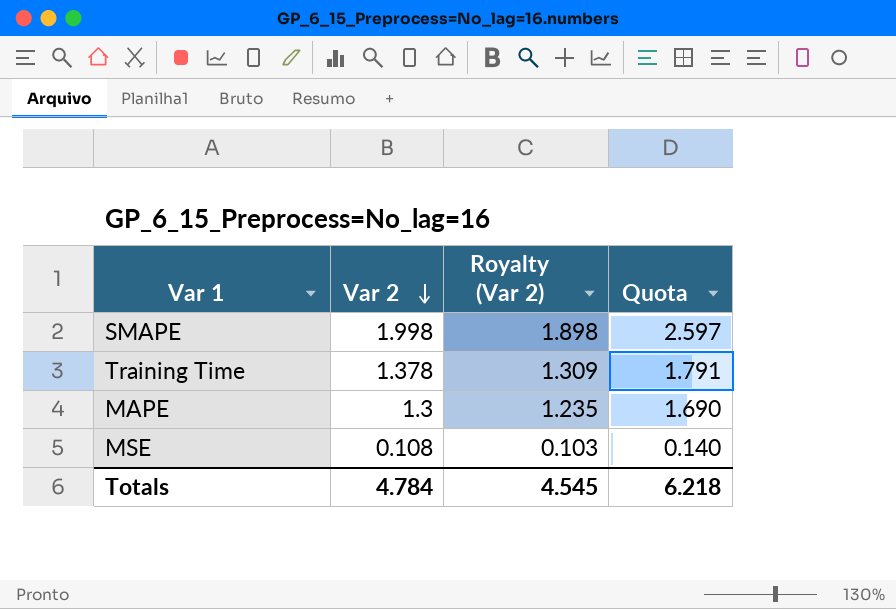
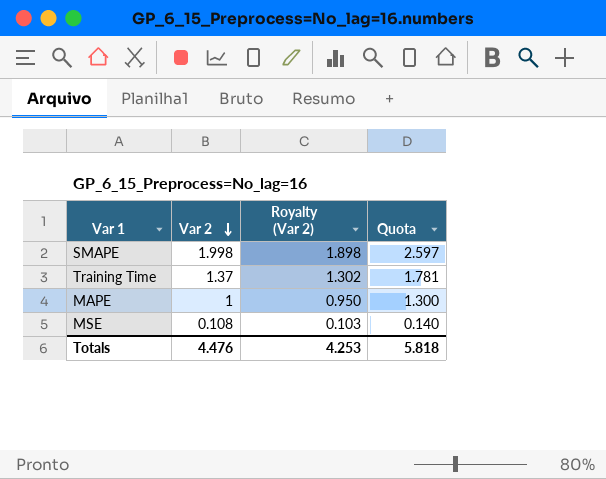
Training Time | Var 2: 1.378 -> 1.37
Training Time | Royalty (Var 2): 1.309 -> 1.302
Training Time | Quota: 1.791 -> 1.781
MAPE | Var 2: 1.3 -> 1
MAPE | Royalty (Var 2): 1.235 -> 0.950
MAPE | Quota: 1.690 -> 1.300
Totals | Var 2: 4.784 -> 4.476
Totals | Royalty (Var 2): 4.545 -> 4.253
Totals | Quota: 6.218 -> 5.818

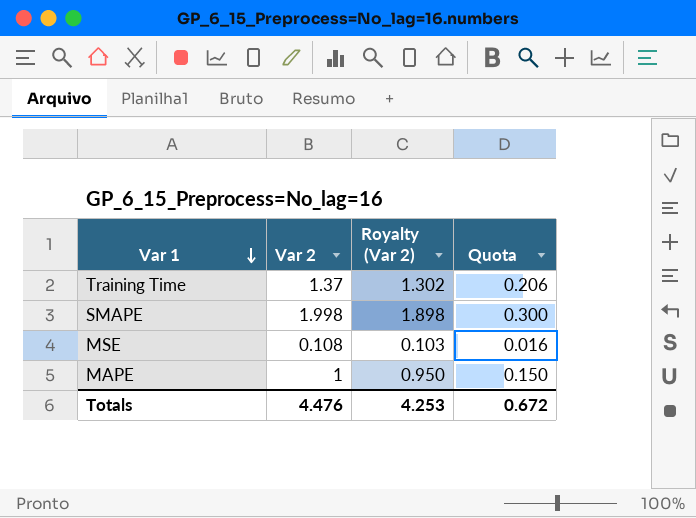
row order: Var 2 descending -> Var 1 descending
column Quota | formula: [Var 2] * 1.3 -> [Var 2] * 0.15
Totals | Quota: 5.818 -> 0.672

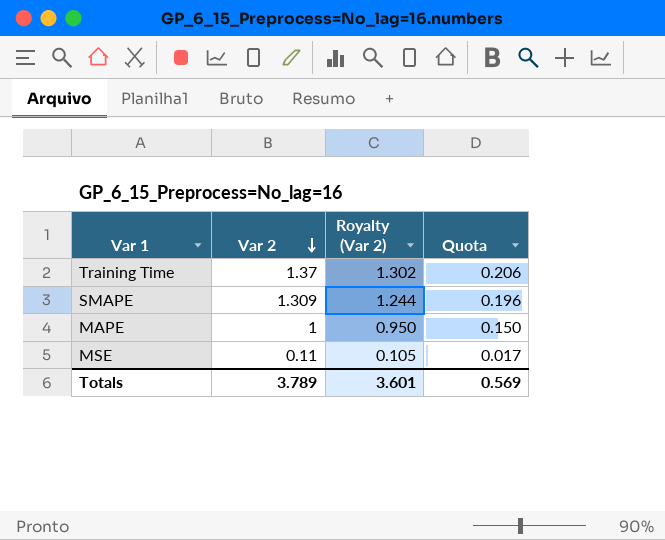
row order: Var 1 descending -> Var 2 descending
SMAPE | Var 2: 1.998 -> 1.309
SMAPE | Royalty (Var 2): 1.898 -> 1.244
SMAPE | Quota: 0.300 -> 0.196
MSE | Var 2: 0.108 -> 0.11
MSE | Royalty (Var 2): 0.103 -> 0.105
MSE | Quota: 0.016 -> 0.017
Totals | Var 2: 4.476 -> 3.789
Totals | Royalty (Var 2): 4.253 -> 3.601
Totals | Quota: 0.672 -> 0.569

